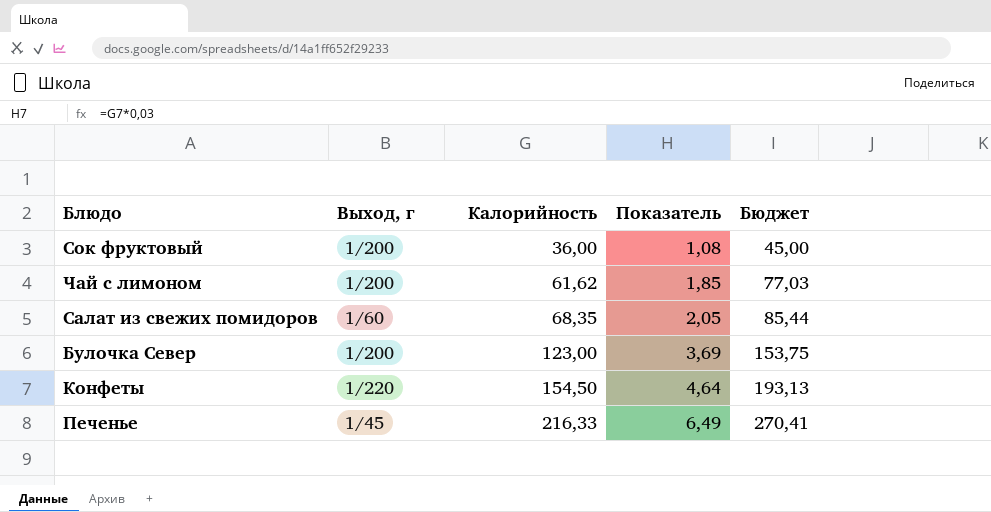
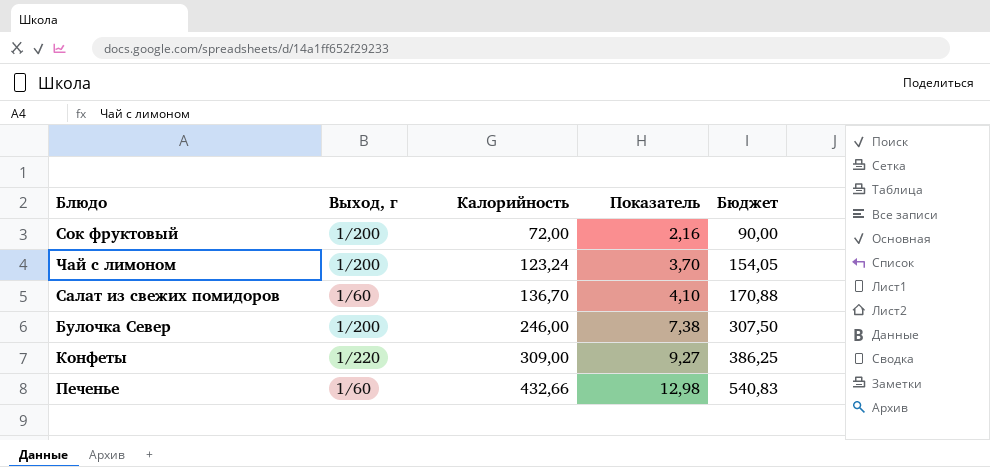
Сок фруктовый | Калорийность: 36,00 -> 72,00
Сок фруктовый | Показатель: 1,08 -> 2,16
Сок фруктовый | Бюджет: 45,00 -> 90,00
Чай с лимоном | Калорийность: 61,62 -> 123,24
Чай с лимоном | Показатель: 1,85 -> 3,70
Чай с лимоном | Бюджет: 77,03 -> 154,05
Салат из свежих помидоров | Калорийность: 68,35 -> 136,70
Салат из свежих помидоров | Показатель: 2,05 -> 4,10
Салат из свежих помидоров | Бюджет: 85,44 -> 170,88
Булочка Север | Калорийность: 123,00 -> 246,00
Булочка Север | Показатель: 3,69 -> 7,38
Булочка Север | Бюджет: 153,75 -> 307,50
Конфеты | Калорийность: 154,50 -> 309,00
Конфеты | Показатель: 4,64 -> 9,27
Конфеты | Бюджет: 193,13 -> 386,25
Печенье | Выход, г: 1/45 -> 1/60
Печенье | Калорийность: 216,33 -> 432,66
Печенье | Показатель: 6,49 -> 12,98
Печенье | Бюджет: 270,41 -> 540,83

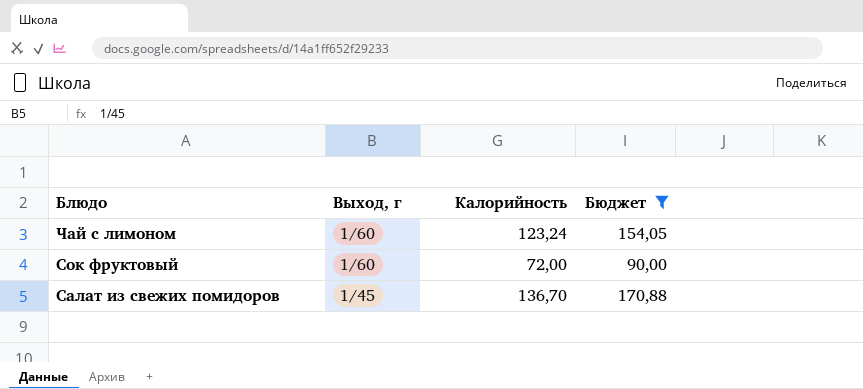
filter: none -> Бюджет <= 170,88
row order: Калорийность ascending -> Блюдо descending
column Показатель | formula: [Калорийность] * 0,03 -> none
Чай с лимоном | Выход, г: 1/200 -> 1/60
Сок фруктовый | Выход, г: 1/200 -> 1/60
Салат из свежих помидоров | Выход, г: 1/60 -> 1/45

